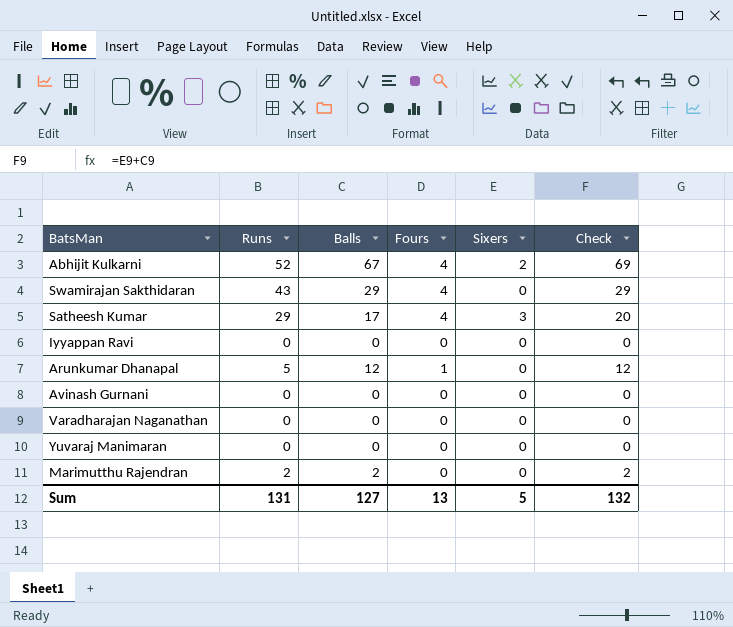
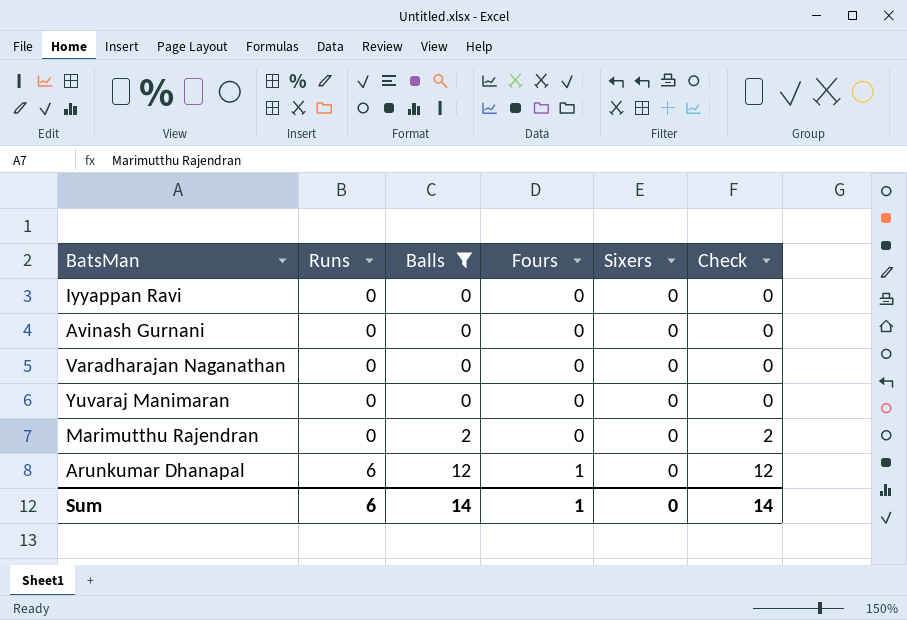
filter: none -> Balls <= 12
row order: none -> Runs ascending
Marimutthu Rajendran | Runs: 2 -> 0
Arunkumar Dhanapal | Runs: 5 -> 6
Sum | Runs: 131 -> 6
Sum | Balls: 127 -> 14
Sum | Fours: 13 -> 1
Sum | Sixers: 5 -> 0
Sum | Check: 132 -> 14

